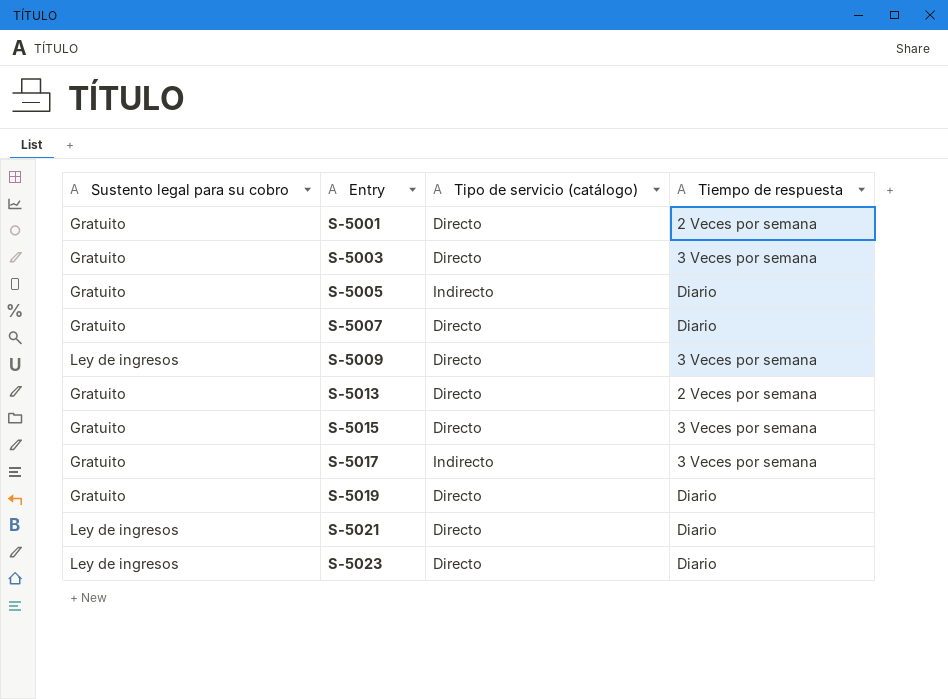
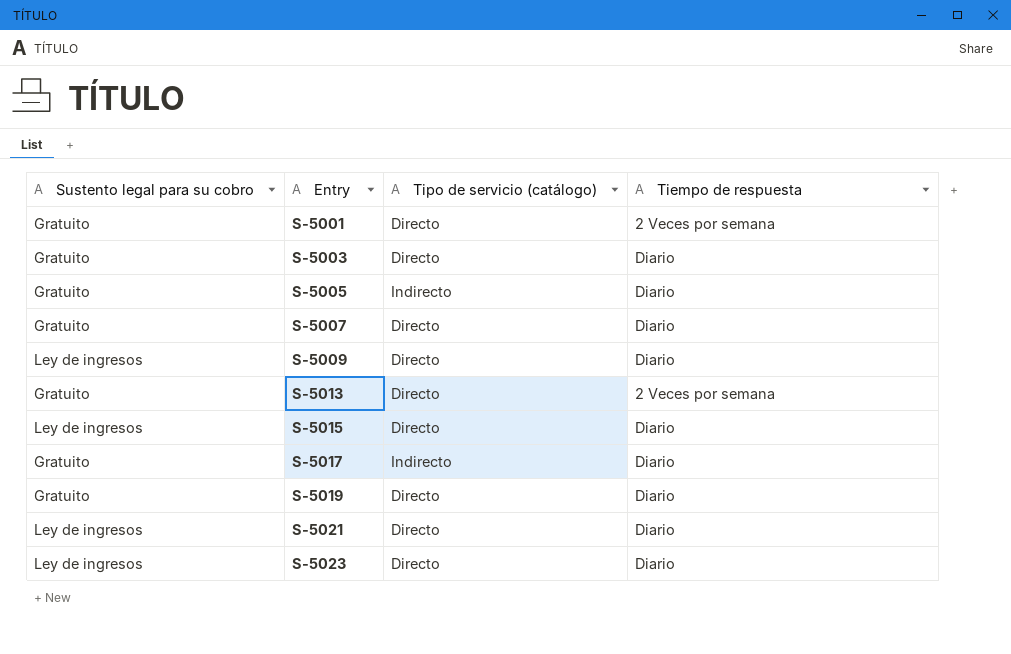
S-5003 | Tiempo de respuesta: 3 Veces por semana -> Diario
S-5009 | Tiempo de respuesta: 3 Veces por semana -> Diario
S-5015 | Sustento legal para su cobro: Gratuito -> Ley de ingresos
S-5015 | Tiempo de respuesta: 3 Veces por semana -> Diario
S-5017 | Tiempo de respuesta: 3 Veces por semana -> Diario

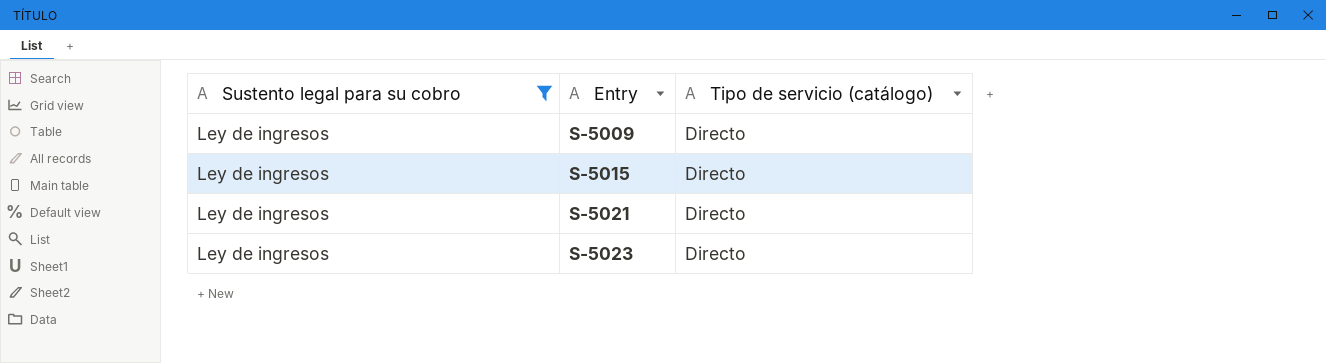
filter: none -> Sustento legal para su cobro = Ley de ingresos
column Tiempo de respuesta | position: 4 -> none

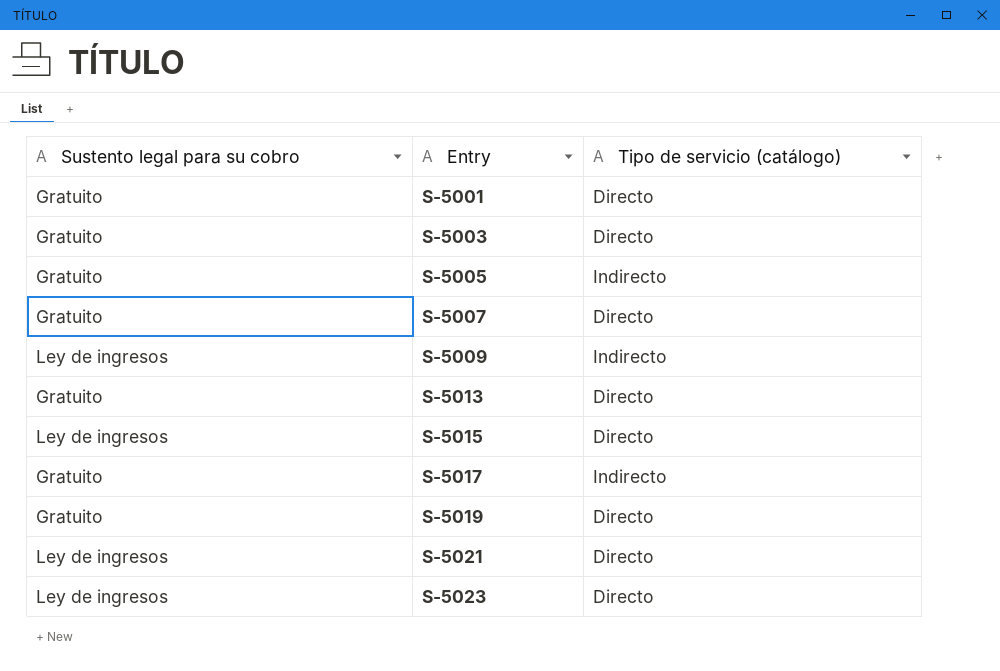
filter: Sustento legal para su cobro = Ley de ingresos -> none
S-5009 | Tipo de servicio (catálogo): Directo -> Indirecto

